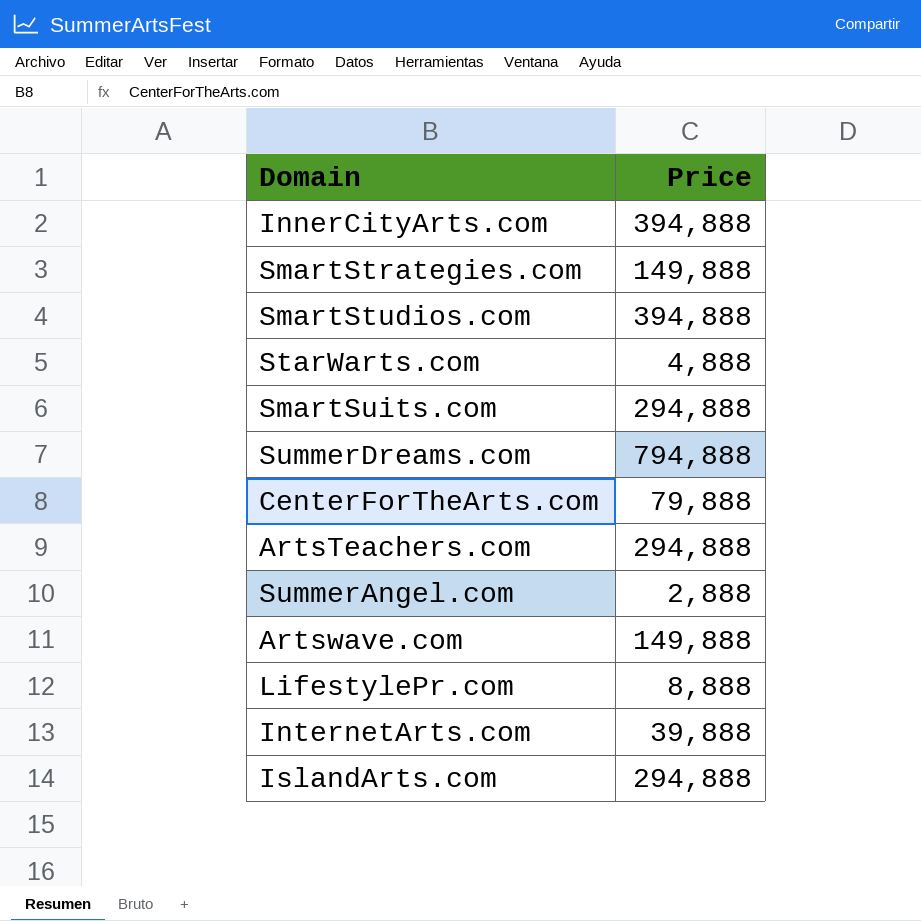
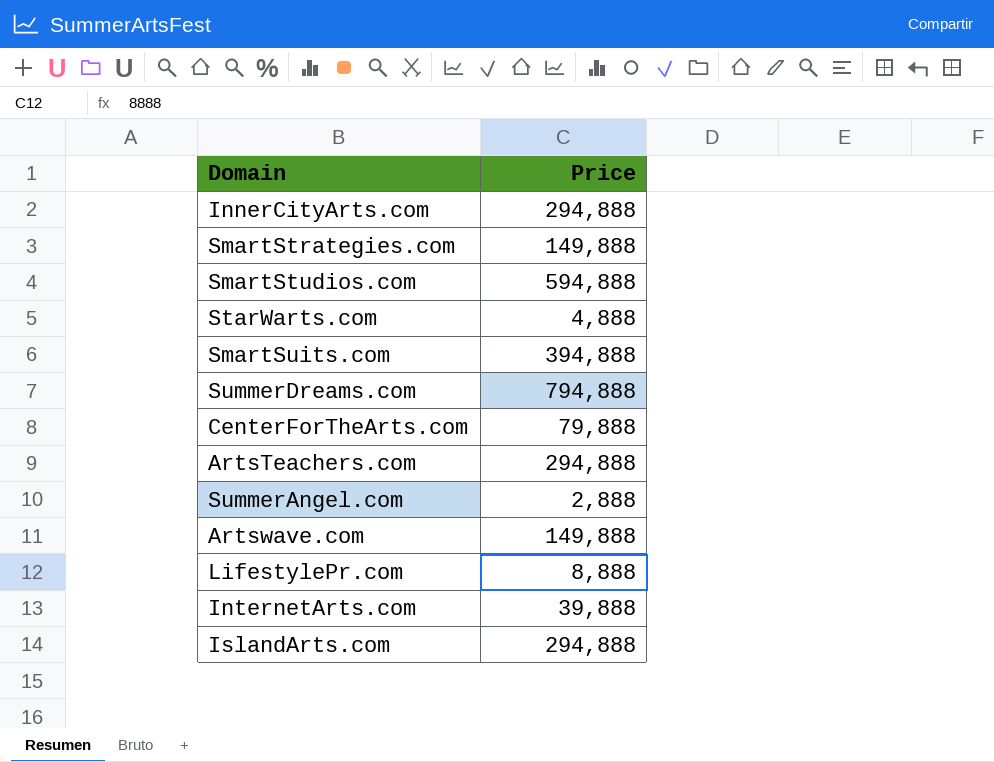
InnerCityArts.com | Price: 394,888 -> 294,888
SmartStudios.com | Price: 394,888 -> 594,888
SmartSuits.com | Price: 294,888 -> 394,888

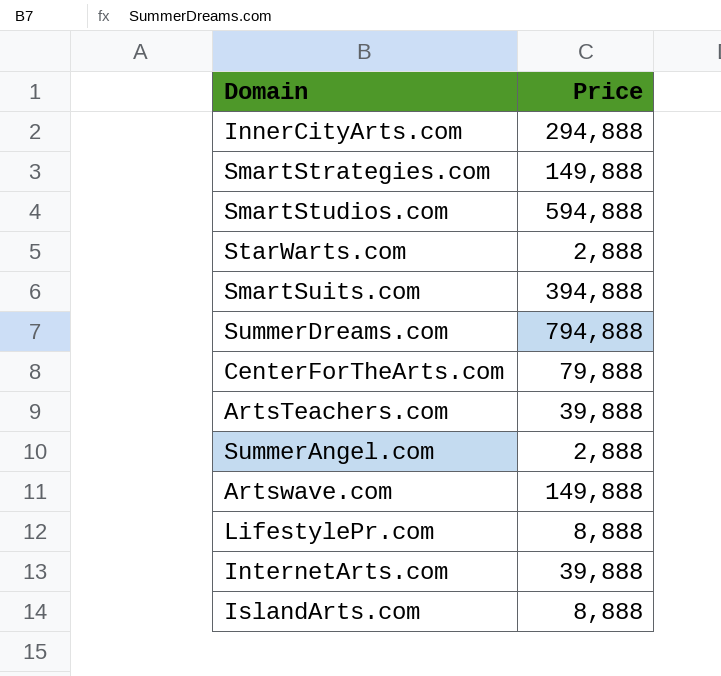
StarWarts.com | Price: 4,888 -> 2,888
ArtsTeachers.com | Price: 294,888 -> 39,888
IslandArts.com | Price: 294,888 -> 8,888

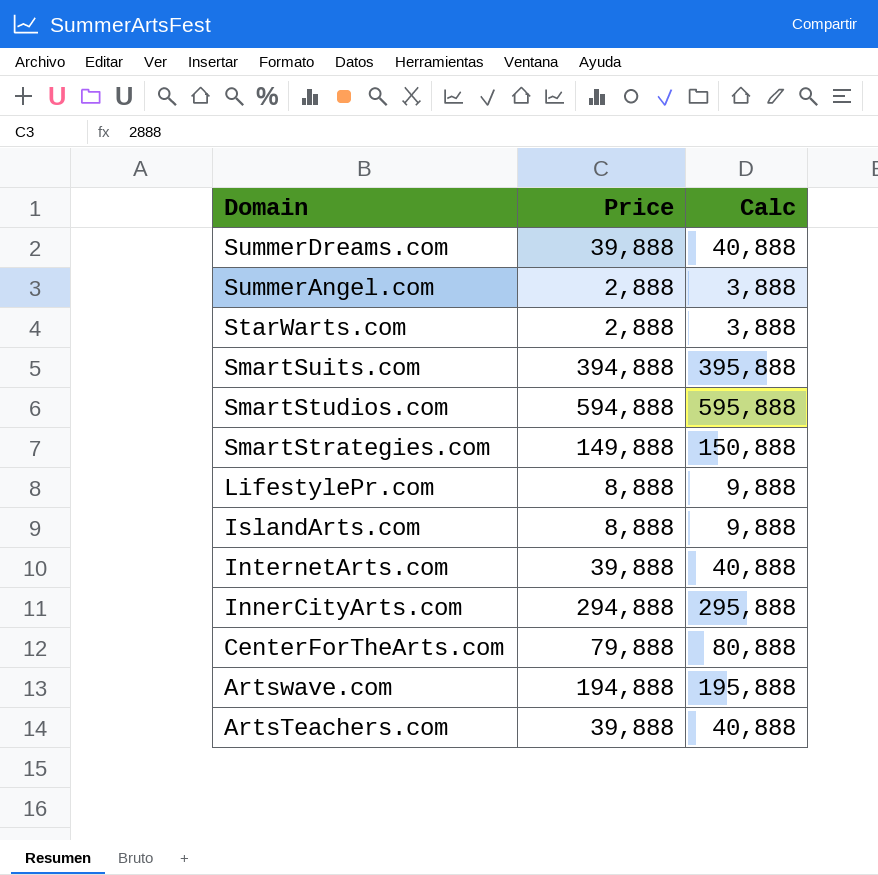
row order: none -> Domain descending
column Calc | formula: none -> [Price] + 1000
SummerDreams.com | Price: 794,888 -> 39,888
Artswave.com | Price: 149,888 -> 194,888

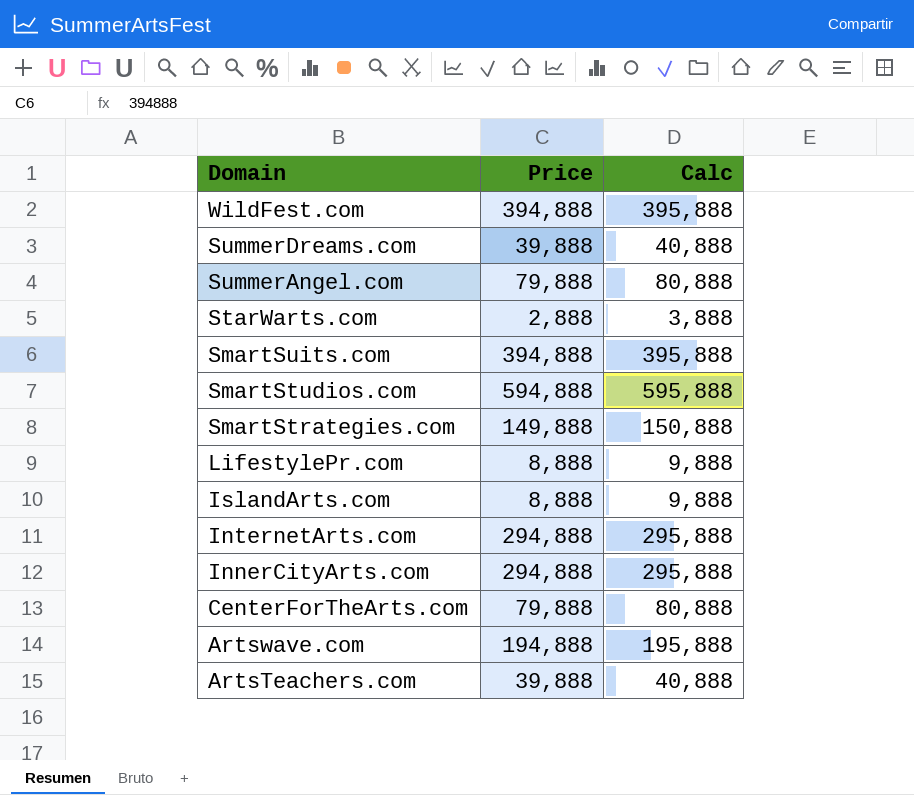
row WildFest.com: none -> 394,888 | 395,888
SummerAngel.com | Price: 2,888 -> 79,888
SummerAngel.com | Calc: 3,888 -> 80,888
InternetArts.com | Price: 39,888 -> 294,888
InternetArts.com | Calc: 40,888 -> 295,888

